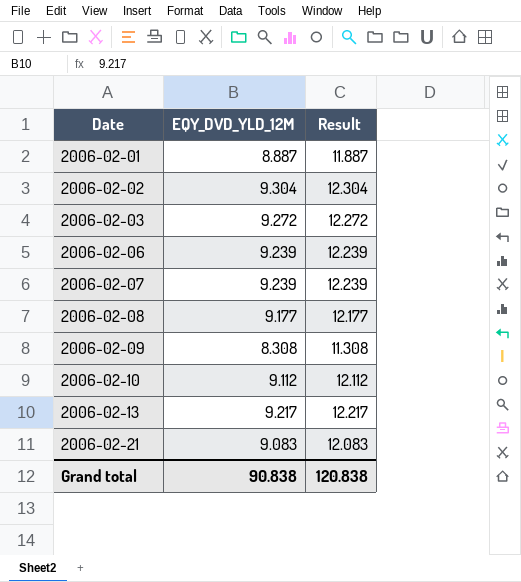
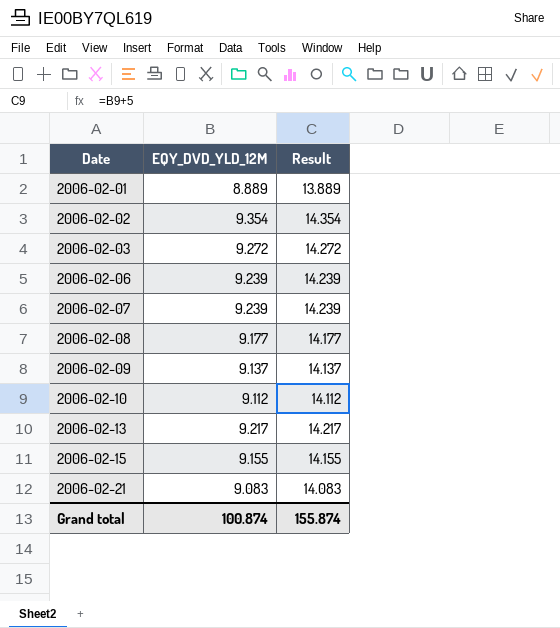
column Result | formula: [EQY_DVD_YLD_12M] + 3 -> [EQY_DVD_YLD_12M] + 5
2006-02-01 | EQY_DVD_YLD_12M: 8.887 -> 8.889
2006-02-02 | EQY_DVD_YLD_12M: 9.304 -> 9.354
2006-02-09 | EQY_DVD_YLD_12M: 8.308 -> 9.137
row 2006-02-15: none -> 9.155 | 14.155
Grand total | EQY_DVD_YLD_12M: 90.838 -> 100.874
Grand total | Result: 120.838 -> 155.874

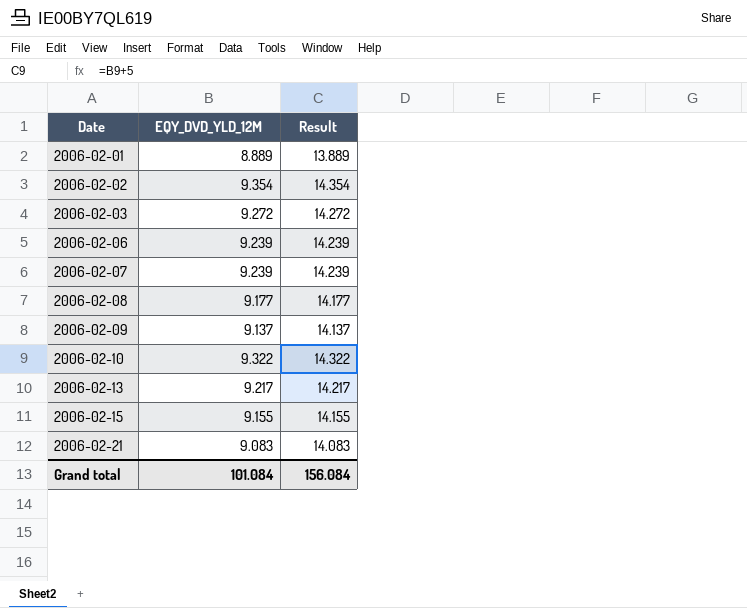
2006-02-10 | EQY_DVD_YLD_12M: 9.112 -> 9.322
2006-02-10 | Result: 14.112 -> 14.322
Grand total | EQY_DVD_YLD_12M: 100.874 -> 101.084
Grand total | Result: 155.874 -> 156.084

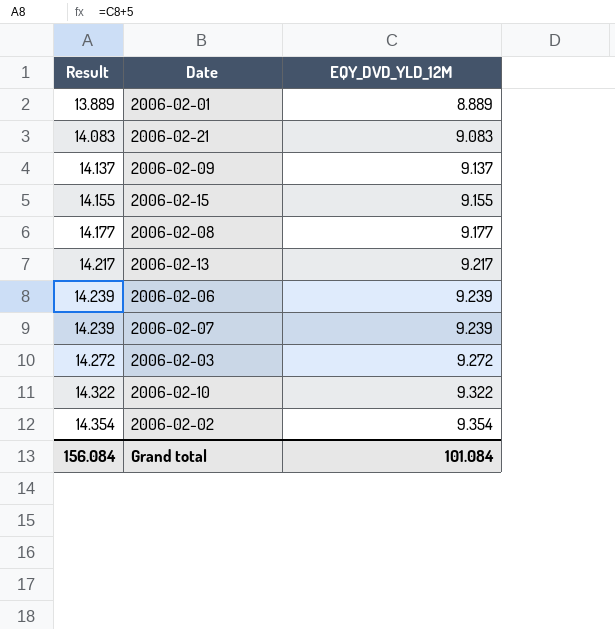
row order: Date ascending -> Result ascending
column Result | position: 3 -> 1

